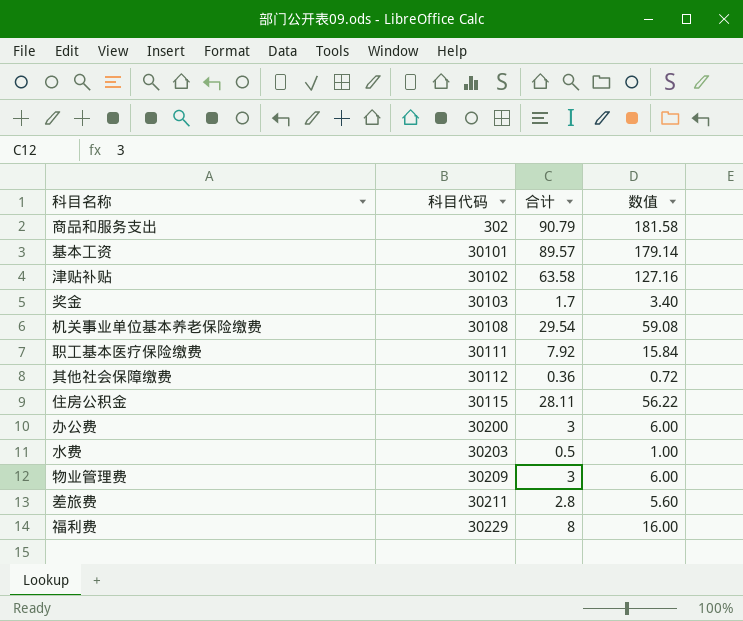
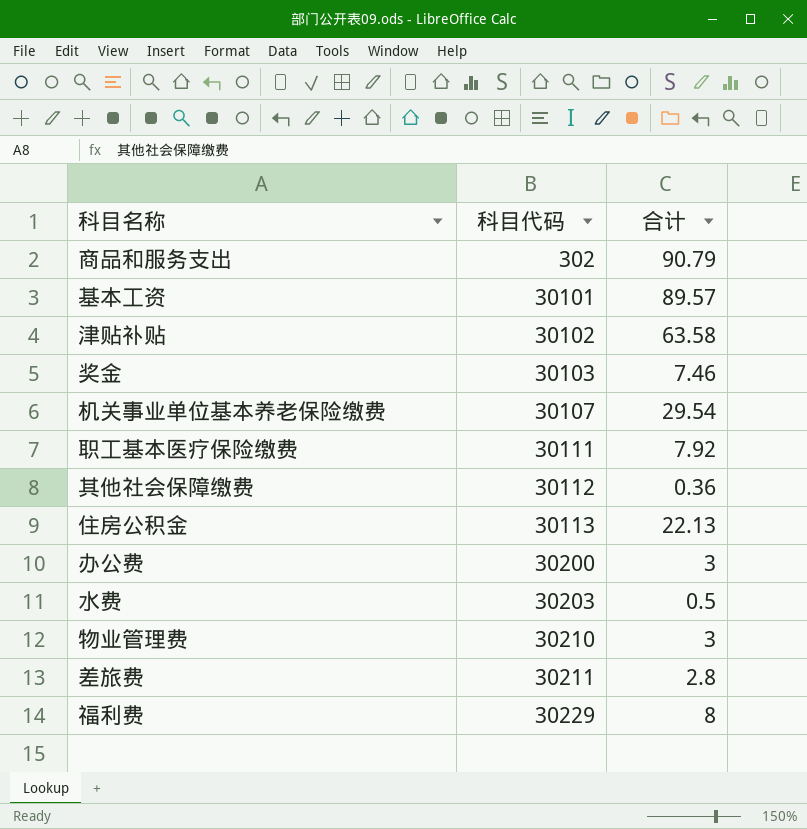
column 数值 | formula: [合计] * 2 -> none
奖金 | 合计: 1.7 -> 7.46
机关事业单位基本养老保险缴费 | 科目代码: 30108 -> 30107
住房公积金 | 科目代码: 30115 -> 30113
住房公积金 | 合计: 28.11 -> 22.13
物业管理费 | 科目代码: 30209 -> 30210

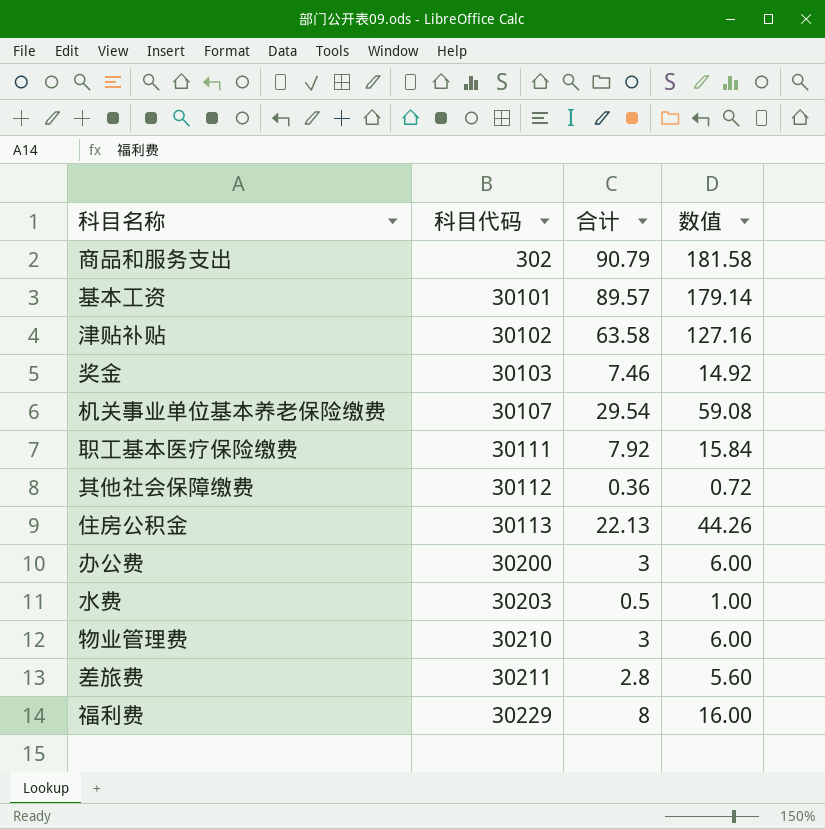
column 数值 | formula: none -> [合计] * 2

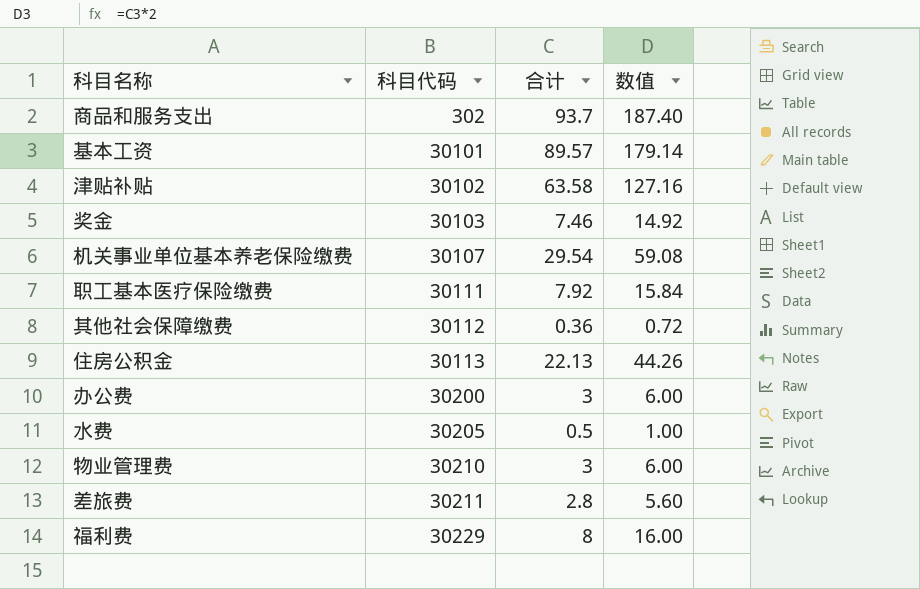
商品和服务支出 | 合计: 90.79 -> 93.7
商品和服务支出 | 数值: 181.58 -> 187.40
水费 | 科目代码: 30203 -> 30205

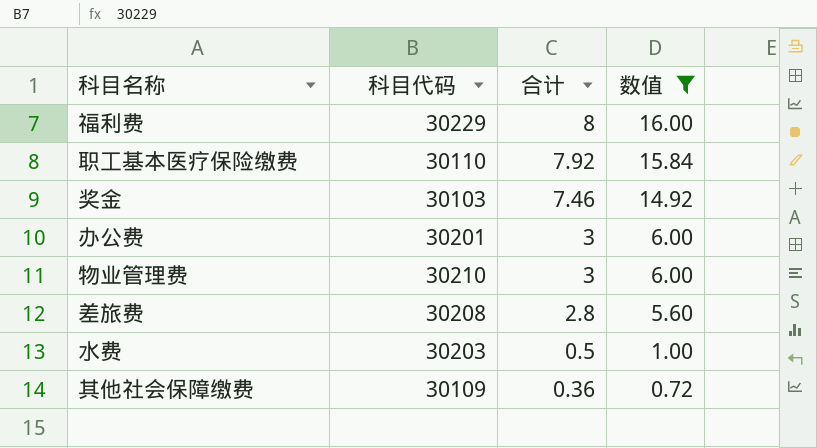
filter: none -> 数值 <= 16.00
row order: 科目代码 ascending -> 合计 descending
职工基本医疗保险缴费 | 科目代码: 30111 -> 30110
办公费 | 科目代码: 30200 -> 30201
差旅费 | 科目代码: 30211 -> 30208
水费 | 科目代码: 30205 -> 30203
其他社会保障缴费 | 科目代码: 30112 -> 30109

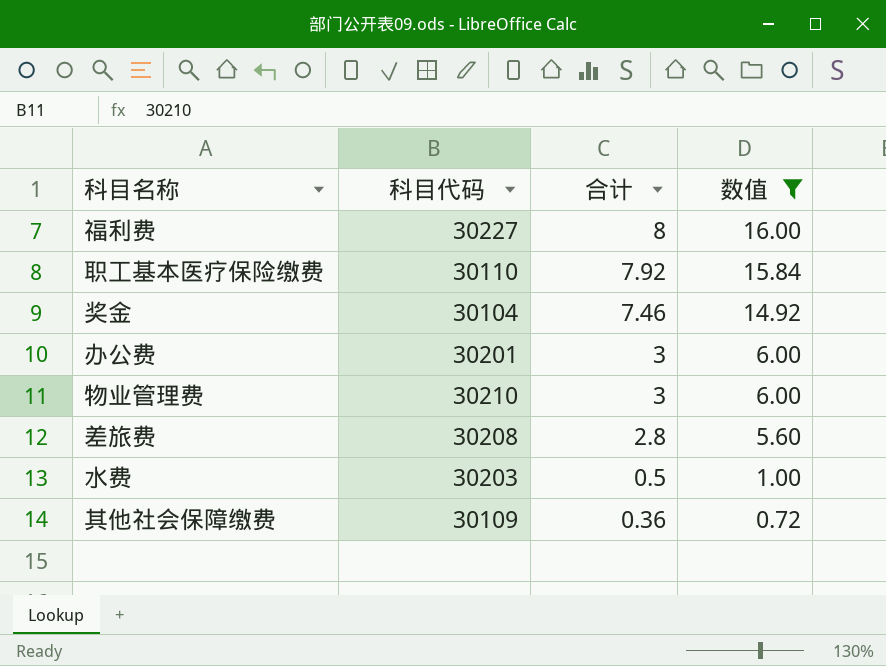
福利费 | 科目代码: 30229 -> 30227
奖金 | 科目代码: 30103 -> 30104

